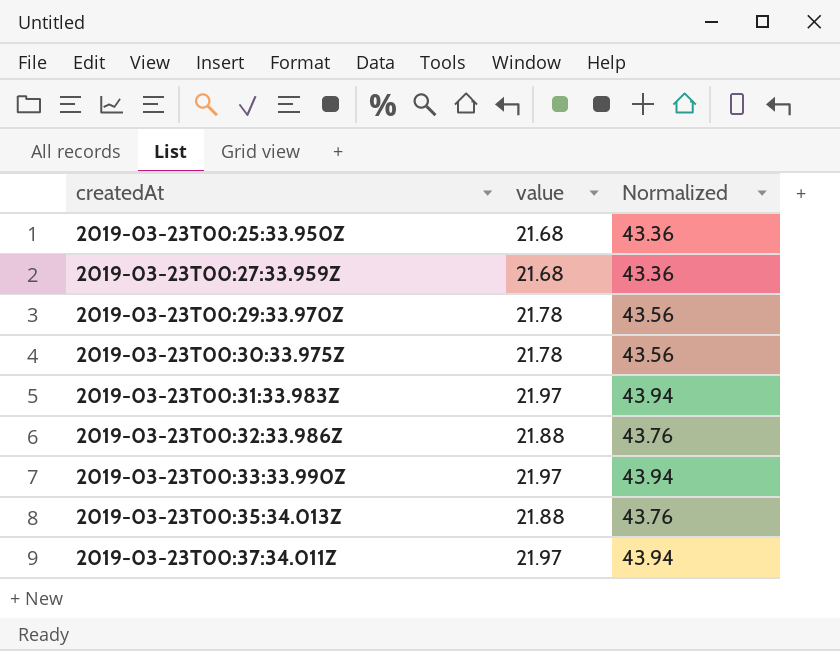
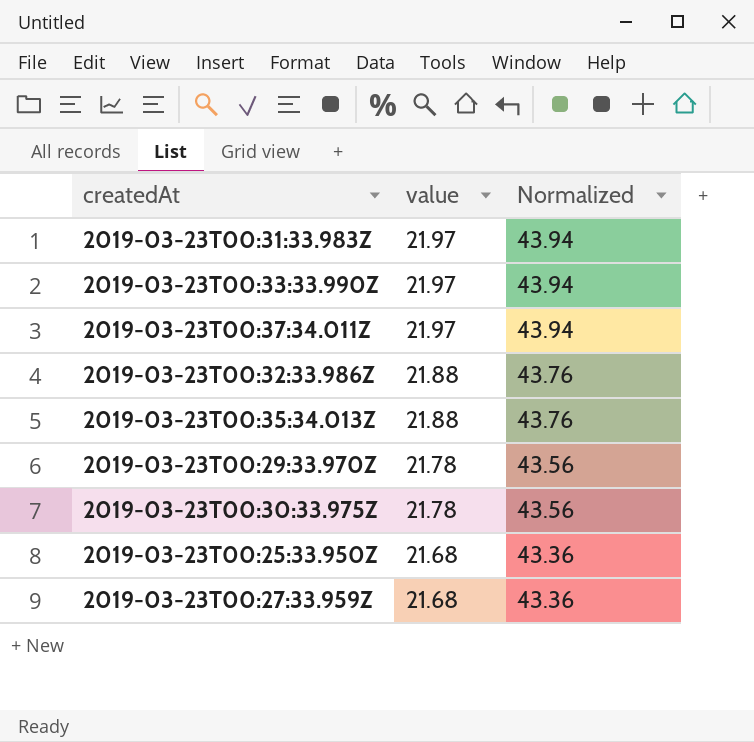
row order: createdAt ascending -> value descending

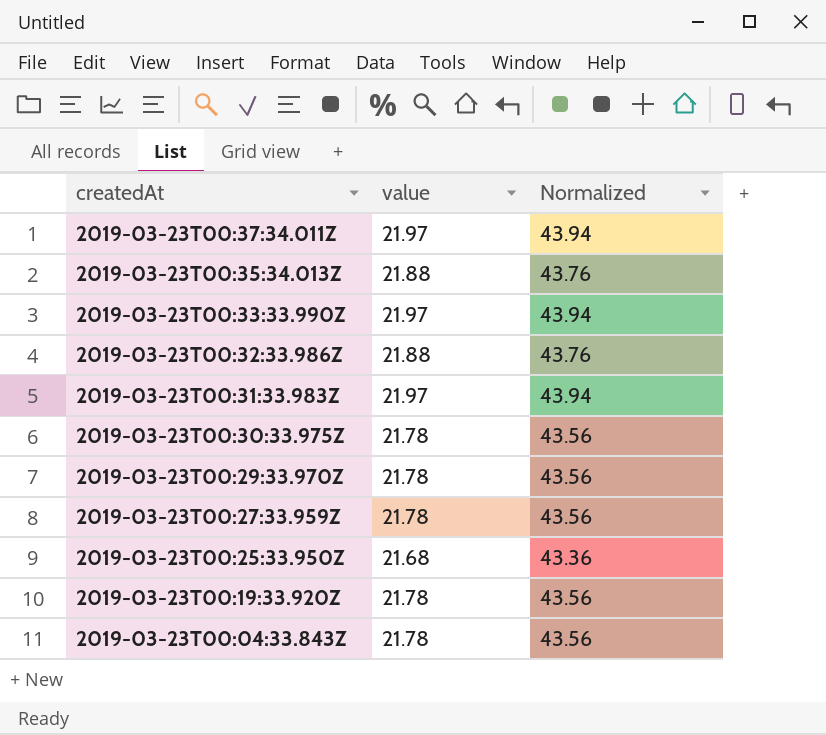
row order: value descending -> createdAt descending
2019-03-23T00:27:33.959Z | value: 21.68 -> 21.78
2019-03-23T00:27:33.959Z | Normalized: 43.36 -> 43.56
row 2019-03-23T00:19:33.920Z: none -> 21.78 | 43.56
row 2019-03-23T00:04:33.843Z: none -> 21.78 | 43.56

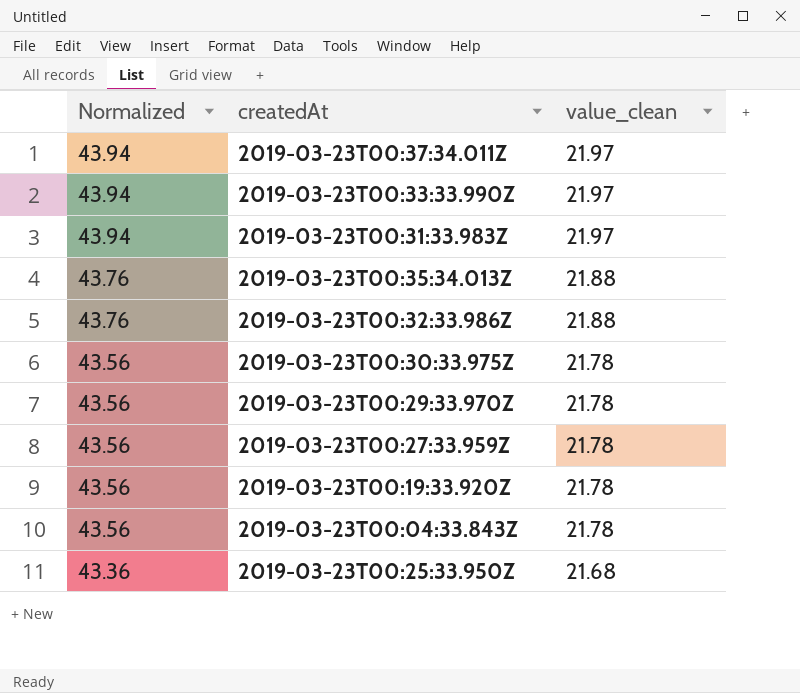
row order: createdAt descending -> Normalized descending
column Normalized | position: 3 -> 1
column name: value -> value_clean

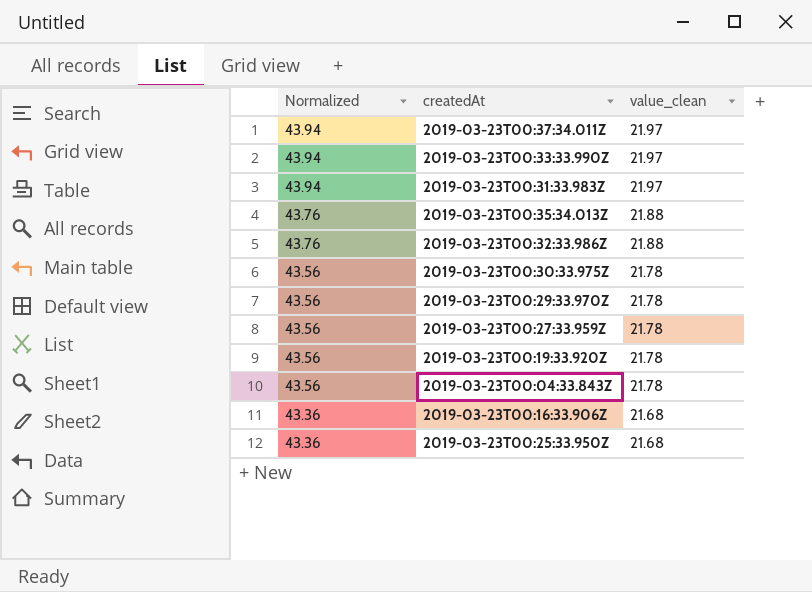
row 2019-03-23T00:16:33.906Z: none -> 43.36 | 21.68

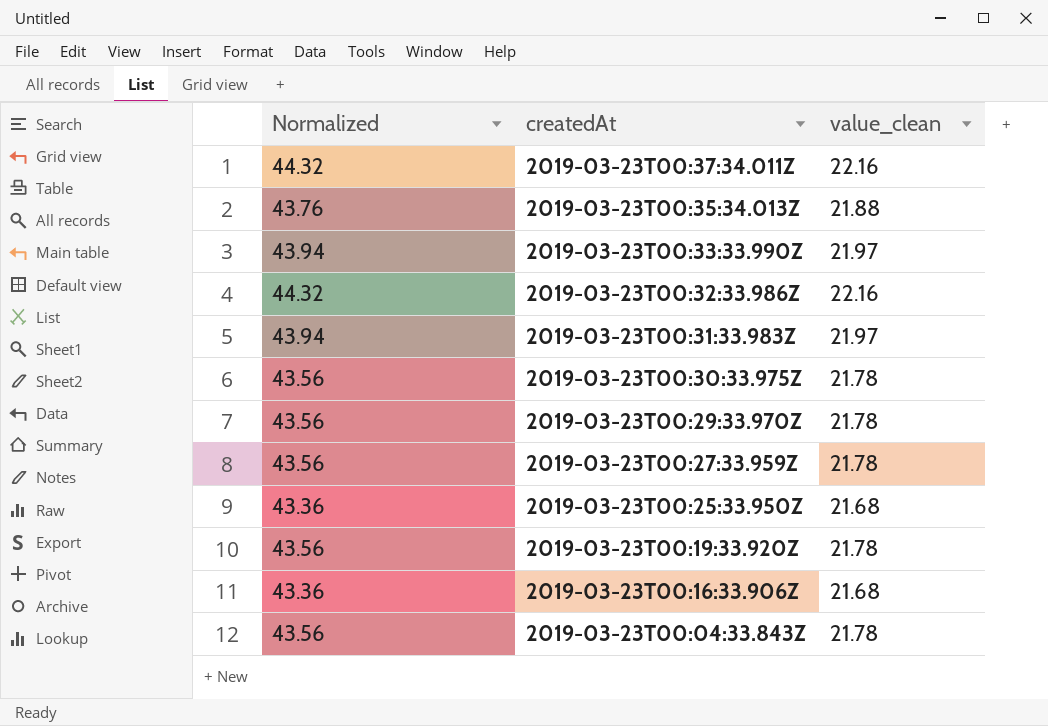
row order: Normalized descending -> createdAt descending
2019-03-23T00:37:34.011Z | Normalized: 43.94 -> 44.32
2019-03-23T00:37:34.011Z | value_clean: 21.97 -> 22.16
2019-03-23T00:32:33.986Z | Normalized: 43.76 -> 44.32
2019-03-23T00:32:33.986Z | value_clean: 21.88 -> 22.16

